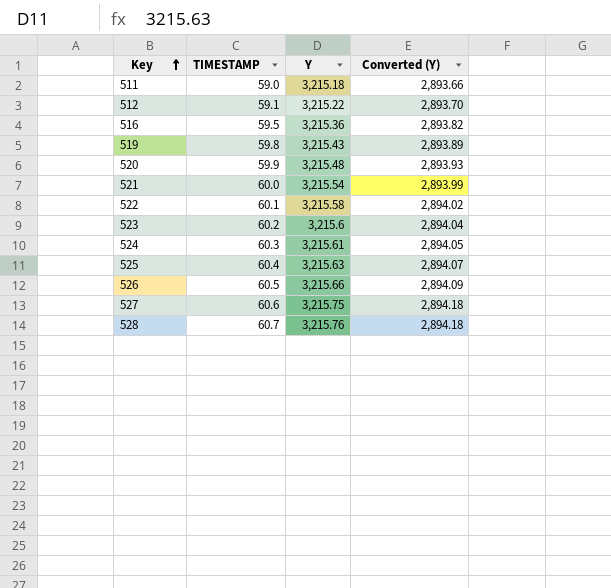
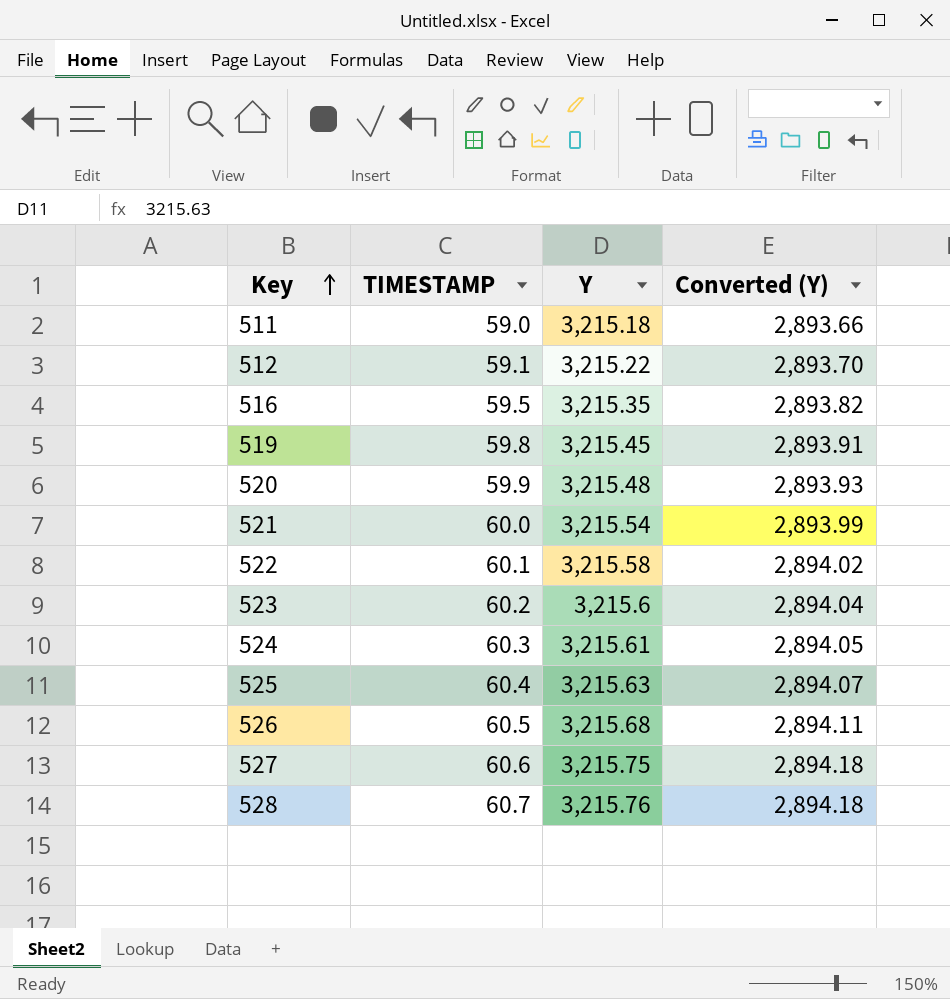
516 | Y: 3,215.36 -> 3,215.35
519 | Y: 3,215.43 -> 3,215.45
519 | Converted (Y): 2,893.89 -> 2,893.91
526 | Y: 3,215.66 -> 3,215.68
526 | Converted (Y): 2,894.09 -> 2,894.11

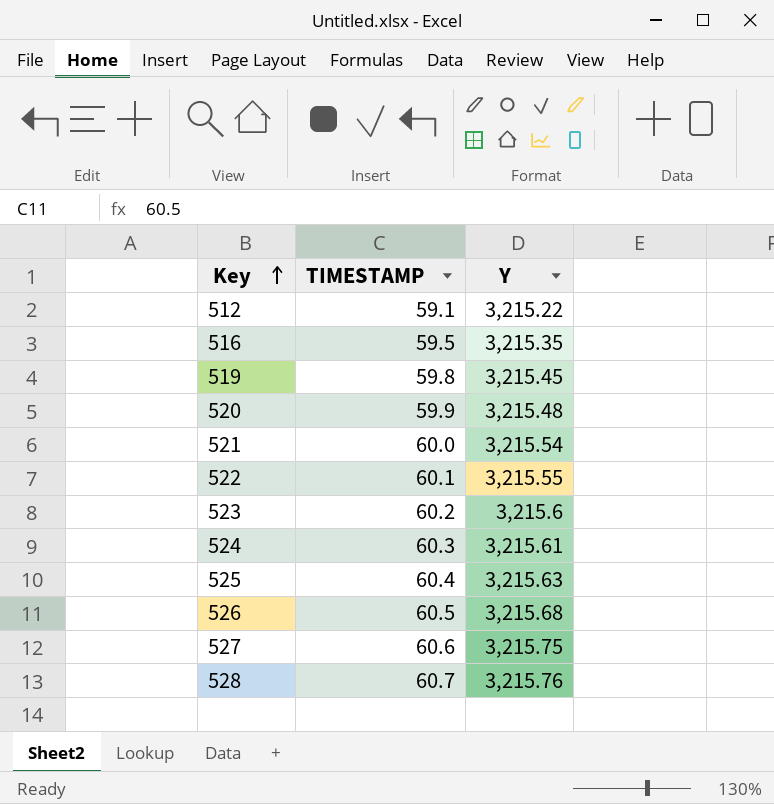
column Converted (Y) | formula: [Y] * 0.9 -> none
row 511: 59.0 | 3,215.18 | 2,893.66 -> none
522 | Y: 3,215.58 -> 3,215.55

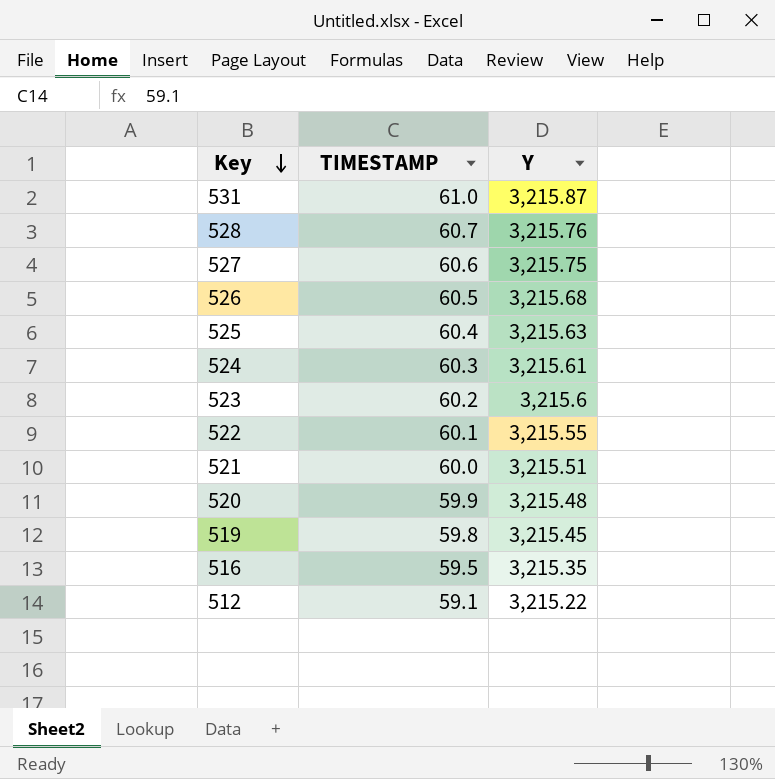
row order: Key ascending -> Key descending
row 531: none -> 61.0 | 3,215.87
521 | Y: 3,215.54 -> 3,215.51

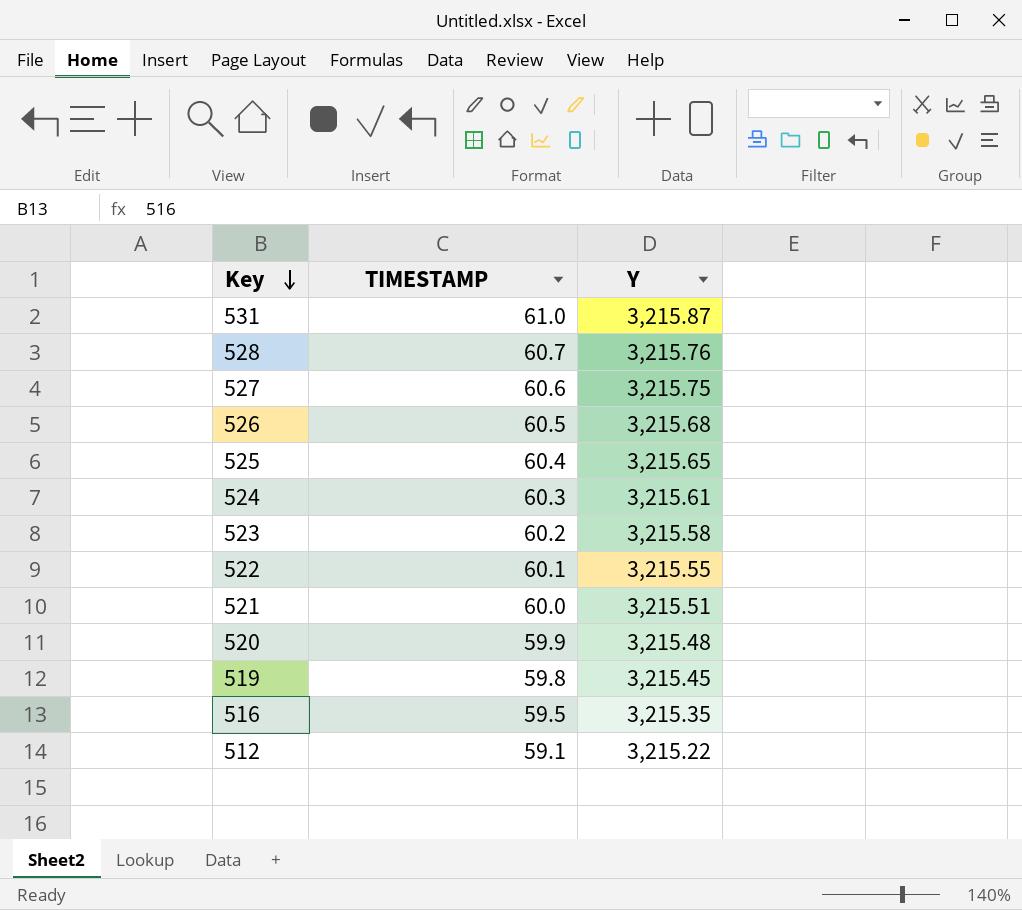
525 | Y: 3,215.63 -> 3,215.65
523 | Y: 3,215.6 -> 3,215.58

